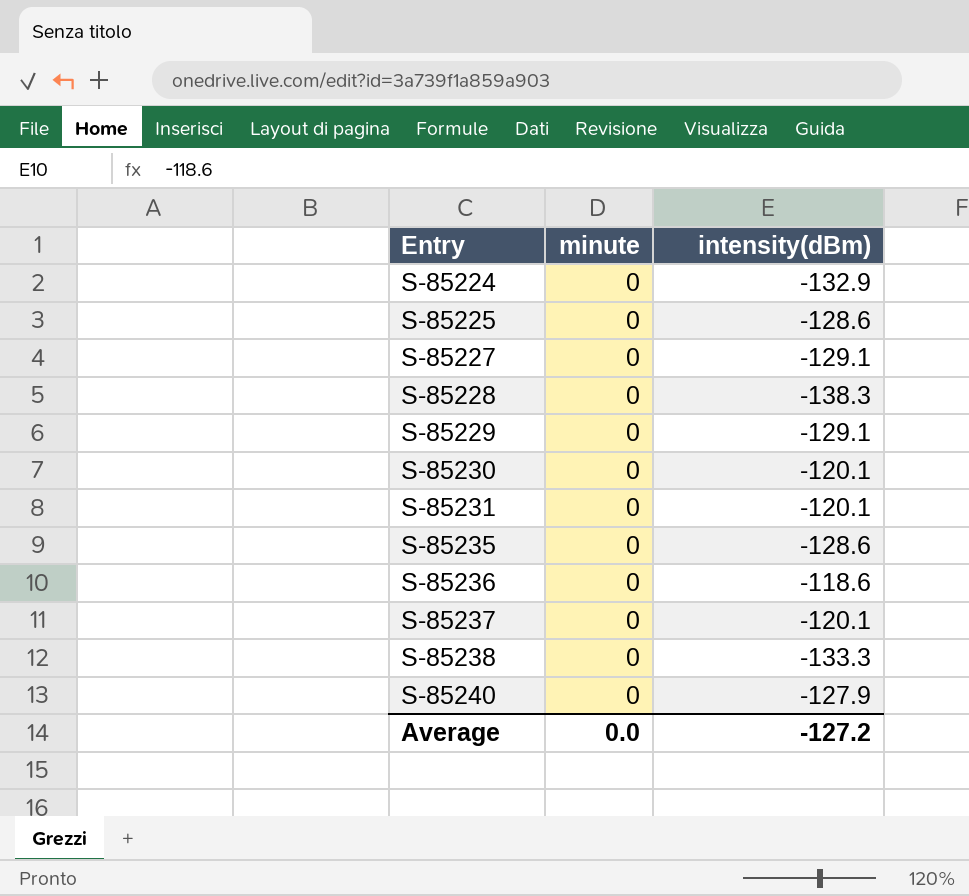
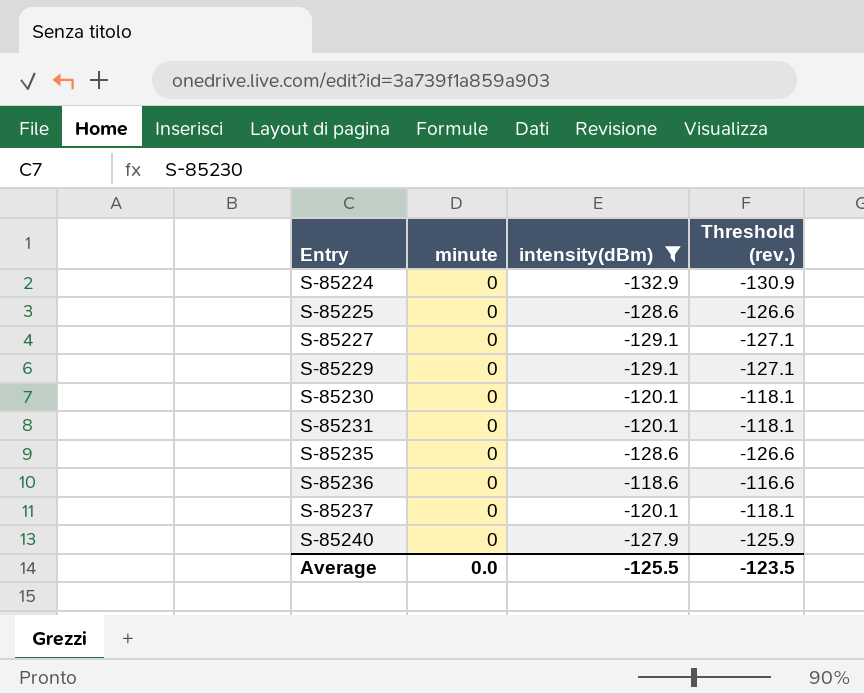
filter: none -> intensity(dBm) >= -132.9
column Threshold (rev.) | formula: none -> [intensity(dBm)] + 2
Average | intensity(dBm): -127.2 -> -125.5

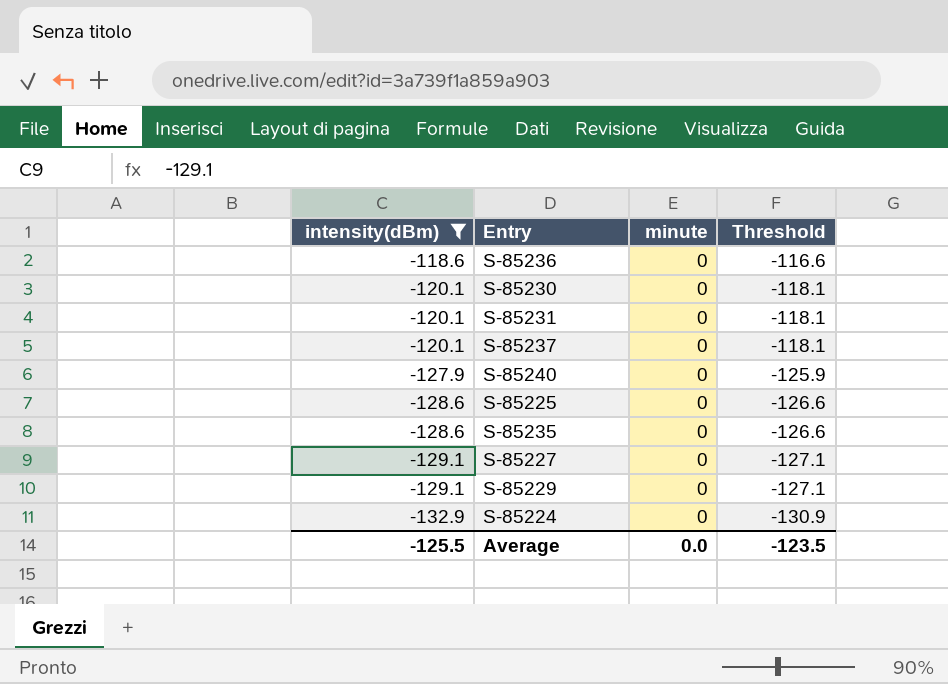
row order: Entry ascending -> intensity(dBm) descending
column intensity(dBm) | position: 3 -> 1
column name: Threshold (rev.) -> Threshold

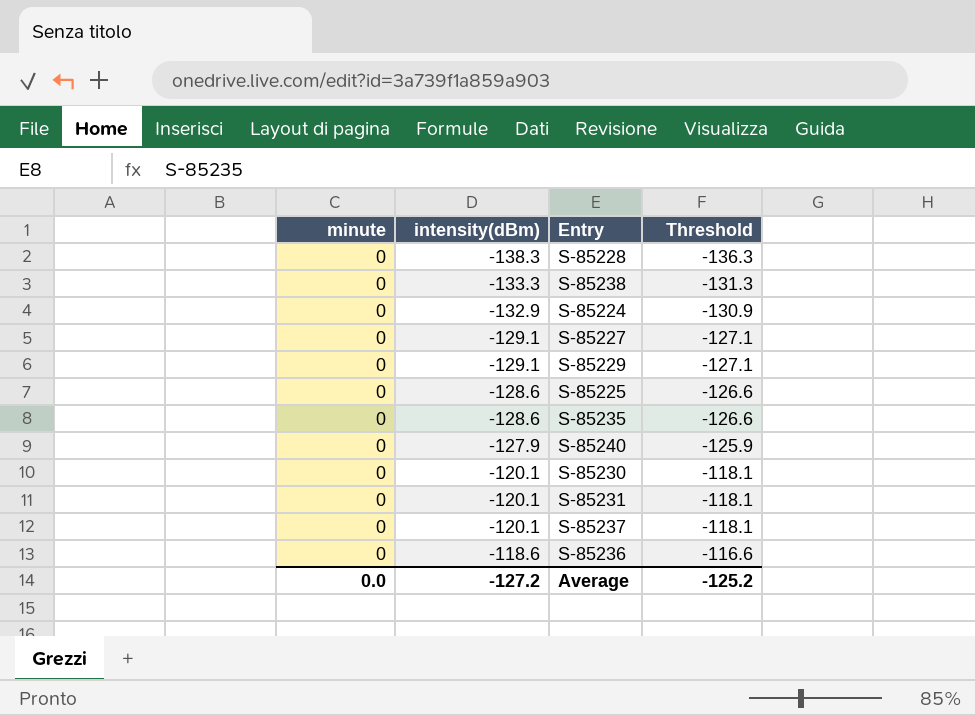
filter: intensity(dBm) >= -132.9 -> none
row order: intensity(dBm) descending -> intensity(dBm) ascending
column minute | position: 3 -> 1
Average | intensity(dBm): -125.5 -> -127.2
Average | Threshold: -123.5 -> -125.2

